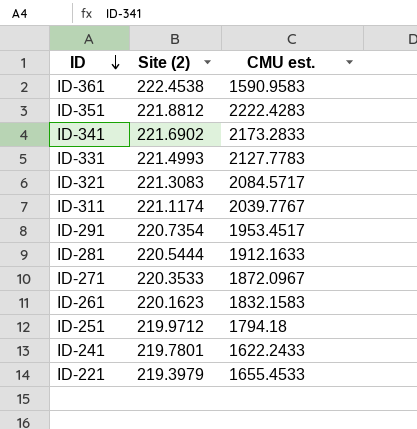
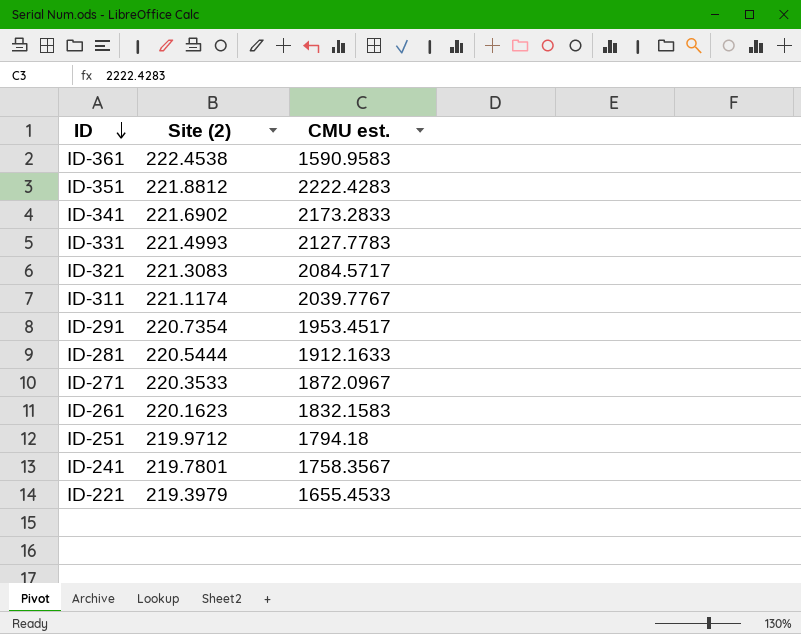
ID-241 | CMU est.: 1622.2433 -> 1758.3567

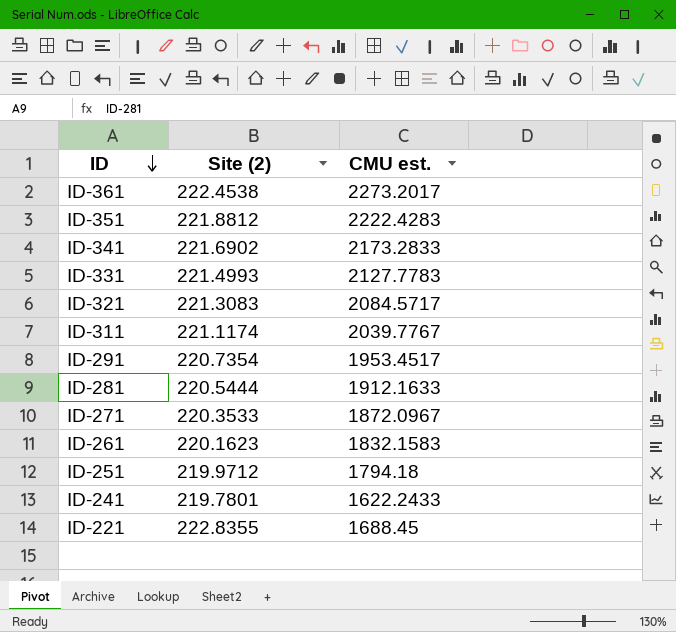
ID-361 | CMU est.: 1590.9583 -> 2273.2017
ID-241 | CMU est.: 1758.3567 -> 1622.2433
ID-221 | Site (2): 219.3979 -> 222.8355
ID-221 | CMU est.: 1655.4533 -> 1688.45

